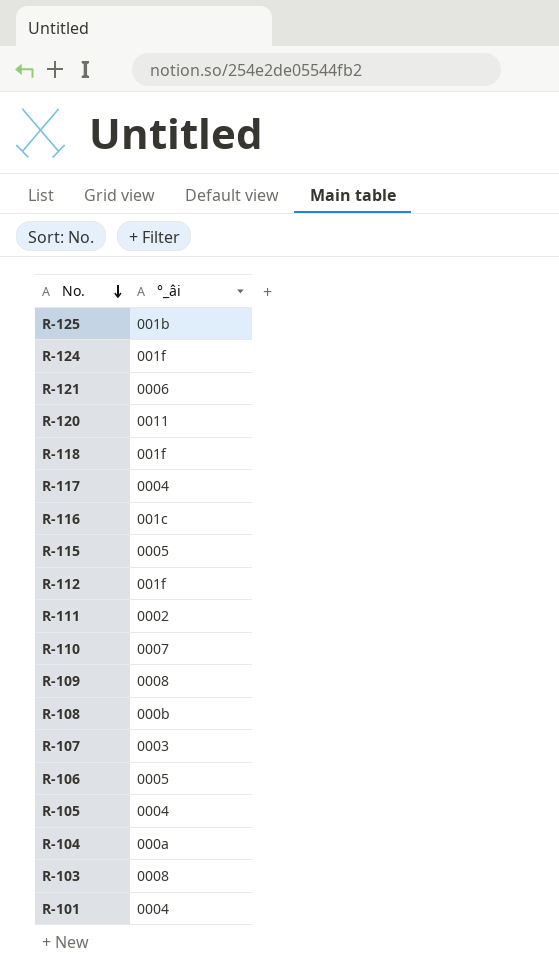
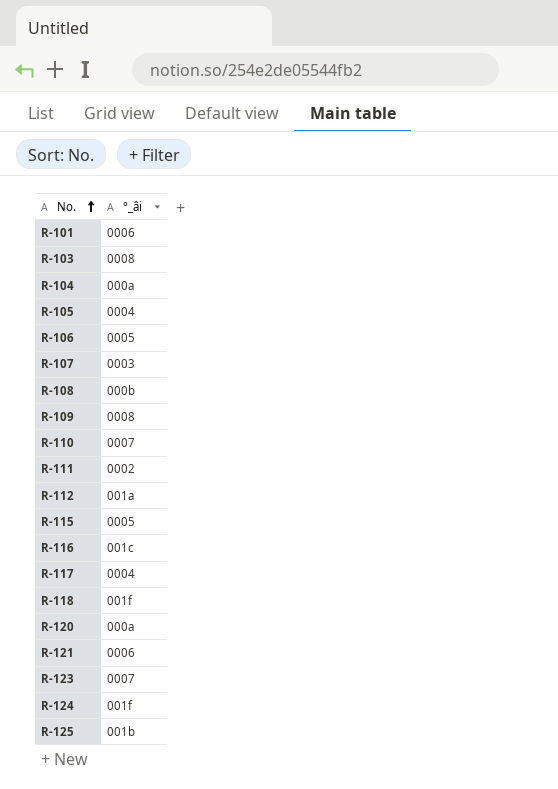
row order: No. descending -> No. ascending
R-101 | °_âi: 0004 -> 0006
R-112 | °_âi: 001f -> 001a
R-120 | °_âi: 0011 -> 000a
row R-123: none -> 0007

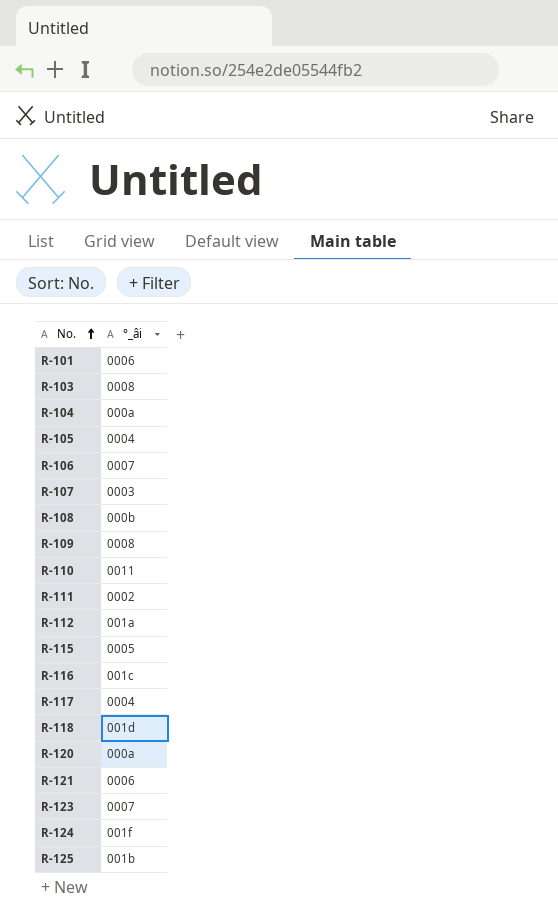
R-106 | °_âi: 0005 -> 0007
R-110 | °_âi: 0007 -> 0011
R-118 | °_âi: 001f -> 001d

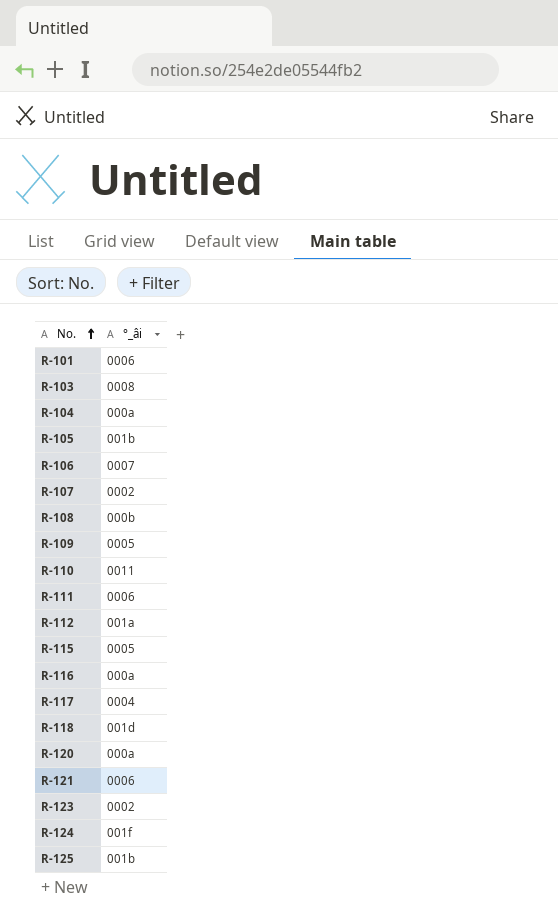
R-105 | °_âi: 0004 -> 001b
R-107 | °_âi: 0003 -> 0002
R-109 | °_âi: 0008 -> 0005
R-111 | °_âi: 0002 -> 0006
R-116 | °_âi: 001c -> 000a
R-123 | °_âi: 0007 -> 0002

